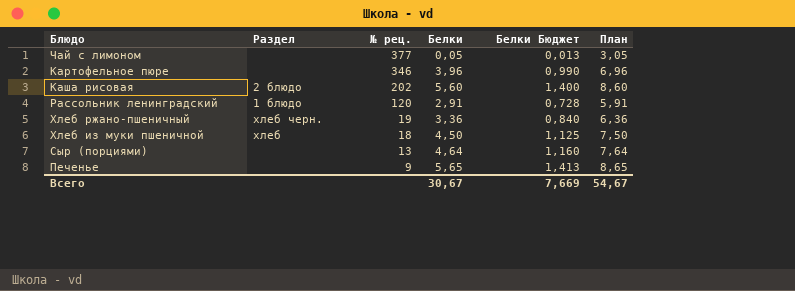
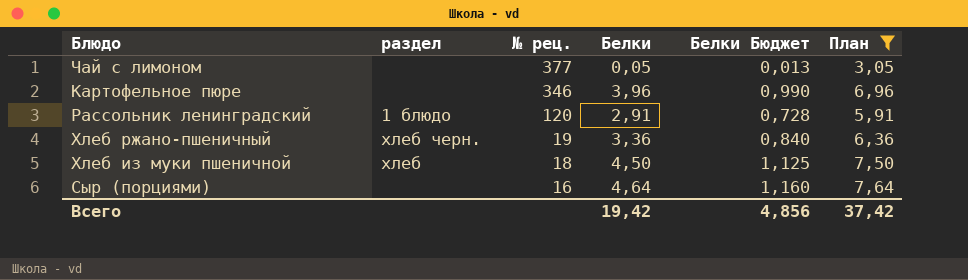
filter: none -> План <= 7,64
column name: Раздел -> раздел
Сыр (порциями) | № рец.: 13 -> 16
Всего | Белки: 30,67 -> 19,42
Всего | Белки Бюджет: 7,669 -> 4,856
Всего | План: 54,67 -> 37,42

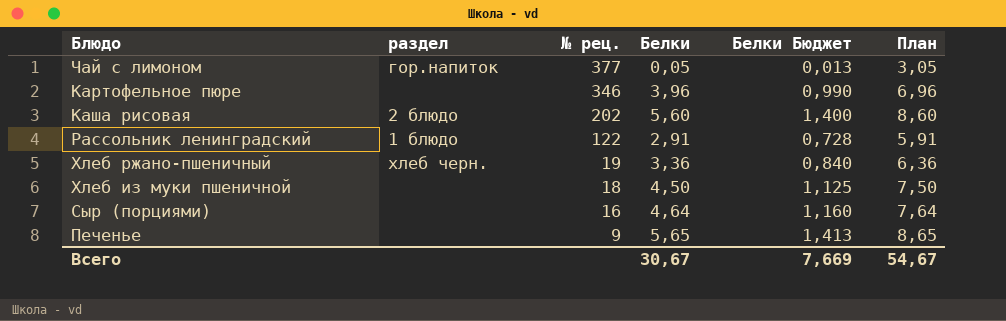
filter: План <= 7,64 -> none
Чай с лимоном | раздел: none -> гор.напиток
Рассольник ленинградский | № рец.: 120 -> 122
Хлеб из муки пшеничной | раздел: хлеб -> none
Всего | Белки: 19,42 -> 30,67
Всего | Белки Бюджет: 4,856 -> 7,669
Всего | План: 37,42 -> 54,67

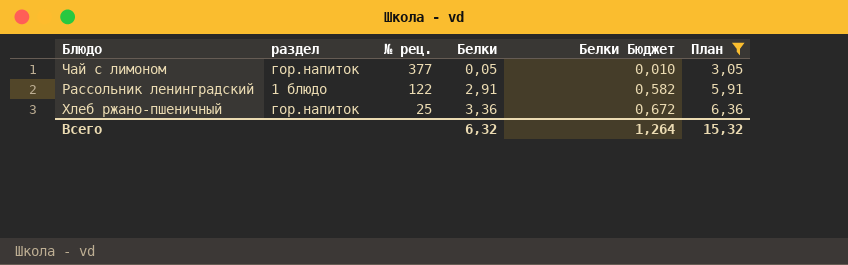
filter: none -> План <= 6,36
column Белки Бюджет | formula: [Белки] * 0,25 -> [Белки] * 0,2
Хлеб ржано-пшеничный | раздел: хлеб черн. -> гор.напиток
Хлеб ржано-пшеничный | № рец.: 19 -> 25
Всего | Белки: 30,67 -> 6,32
Всего | Белки Бюджет: 7,669 -> 1,264
Всего | План: 54,67 -> 15,32

